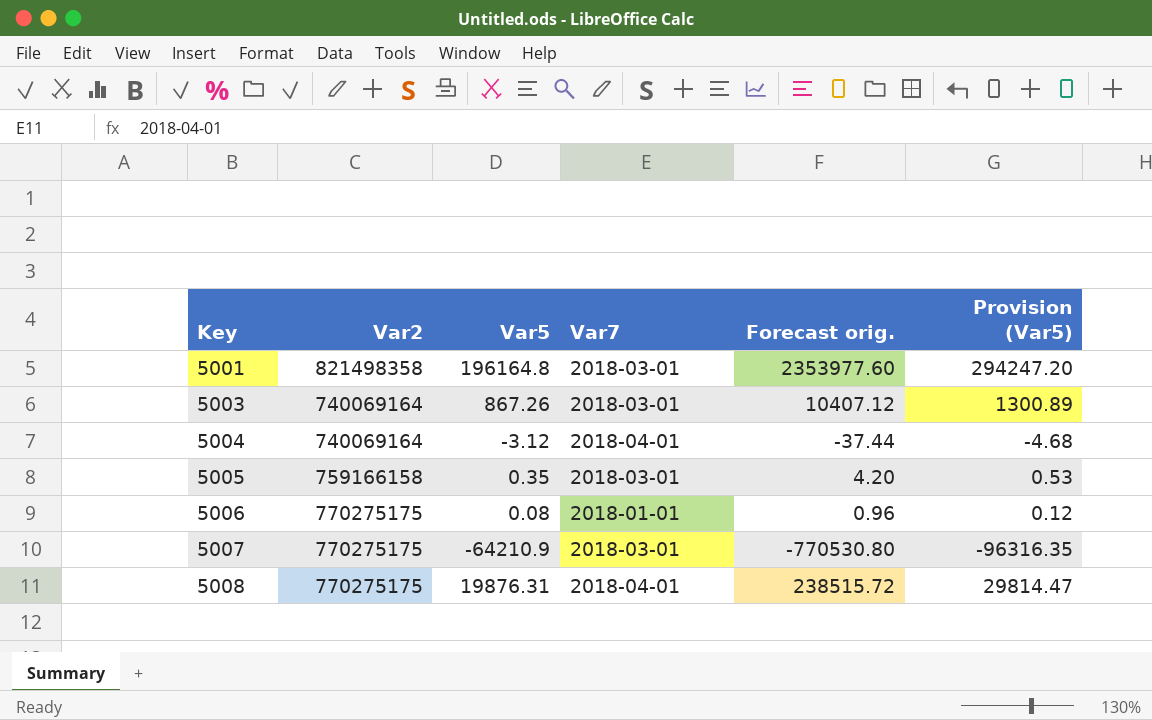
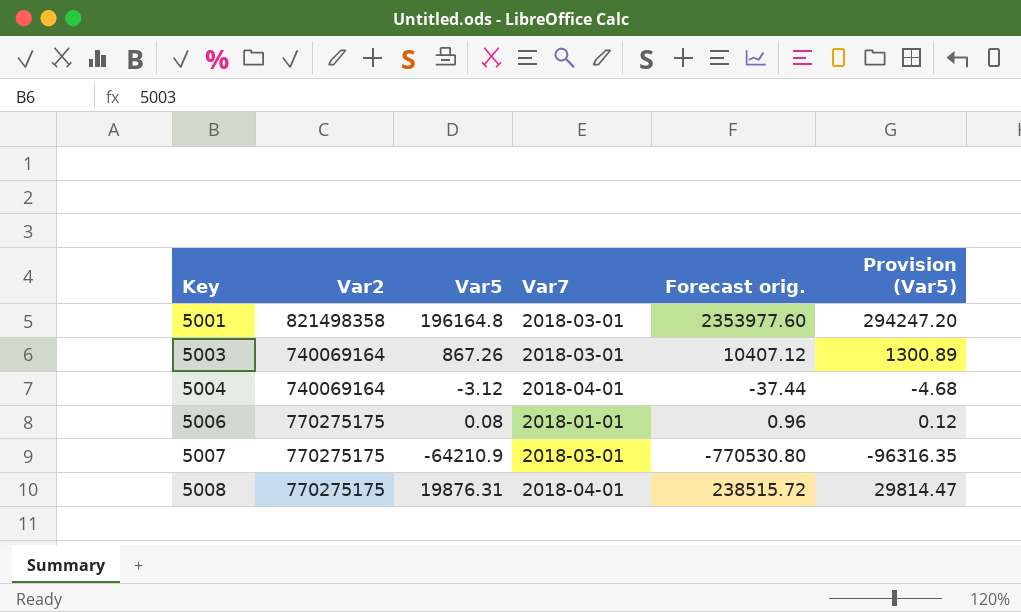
row 5005: 759166158 | 0.35 | 2018-03-01 | 4.20 | 0.53 -> none

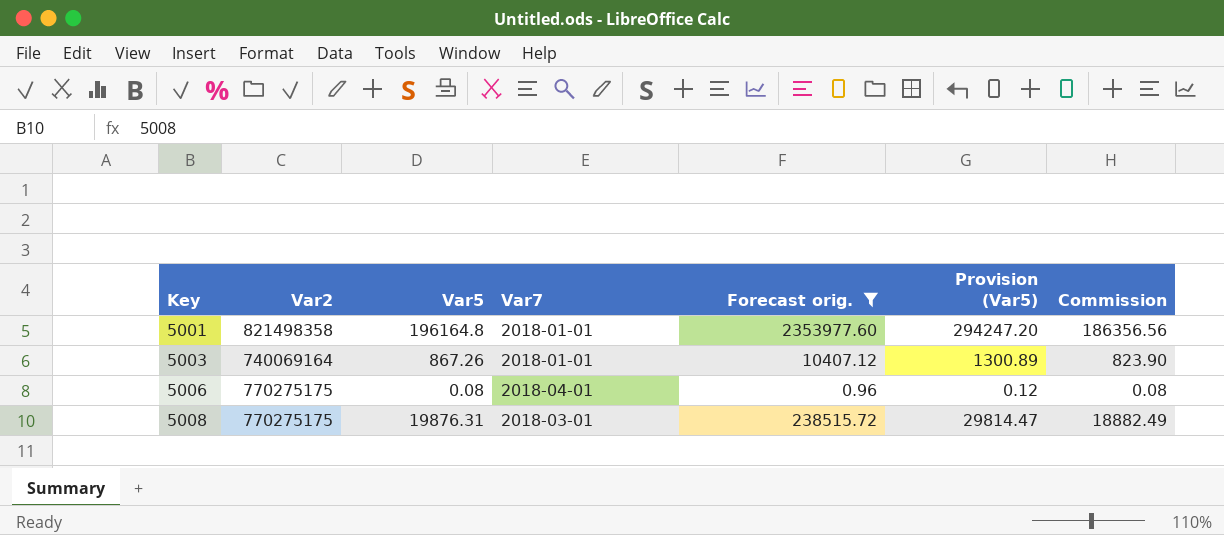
filter: none -> Forecast orig. >= 0.96
column Commission | formula: none -> [Var5] * 0.95
5001 | Var7: 2018-03-01 -> 2018-01-01
5003 | Var7: 2018-03-01 -> 2018-01-01
5006 | Var7: 2018-01-01 -> 2018-04-01
5008 | Var7: 2018-04-01 -> 2018-03-01

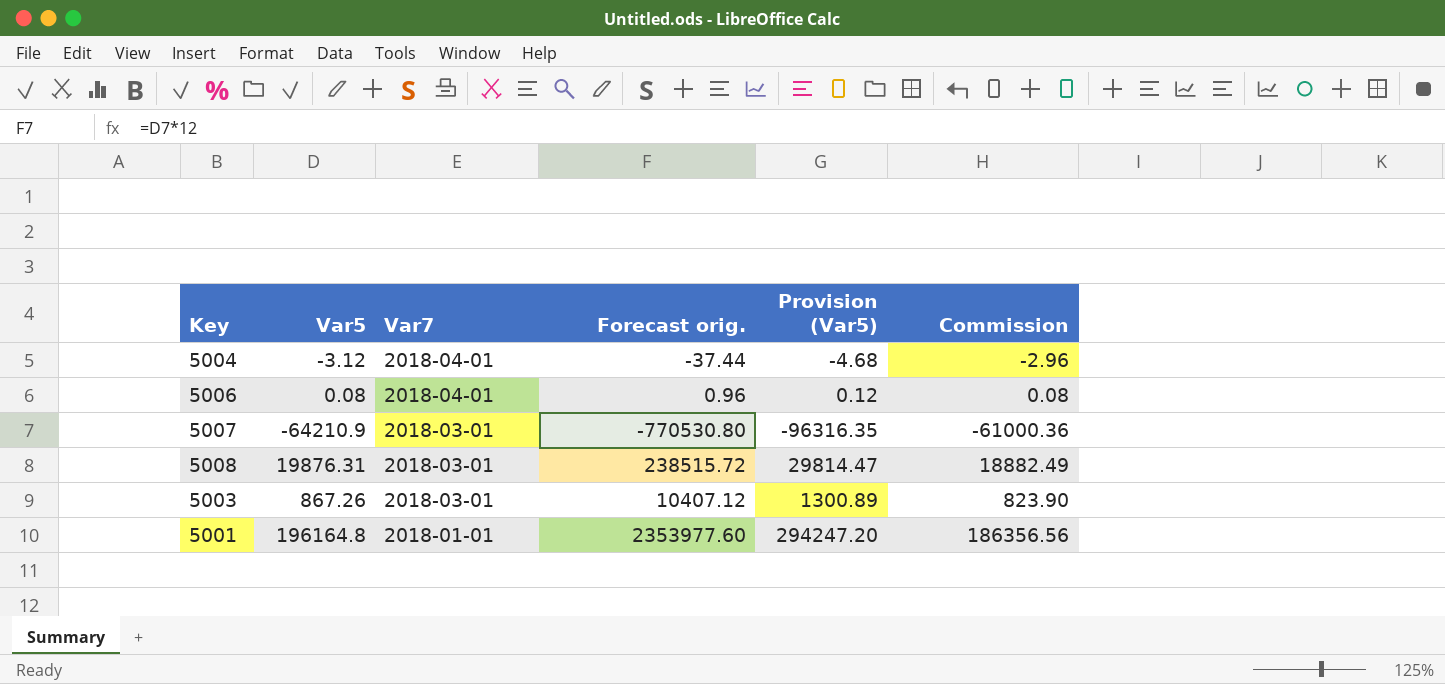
filter: Forecast orig. >= 0.96 -> none
row order: Key ascending -> Var7 descending
column Var2 | position: 2 -> none
5003 | Var7: 2018-01-01 -> 2018-03-01

